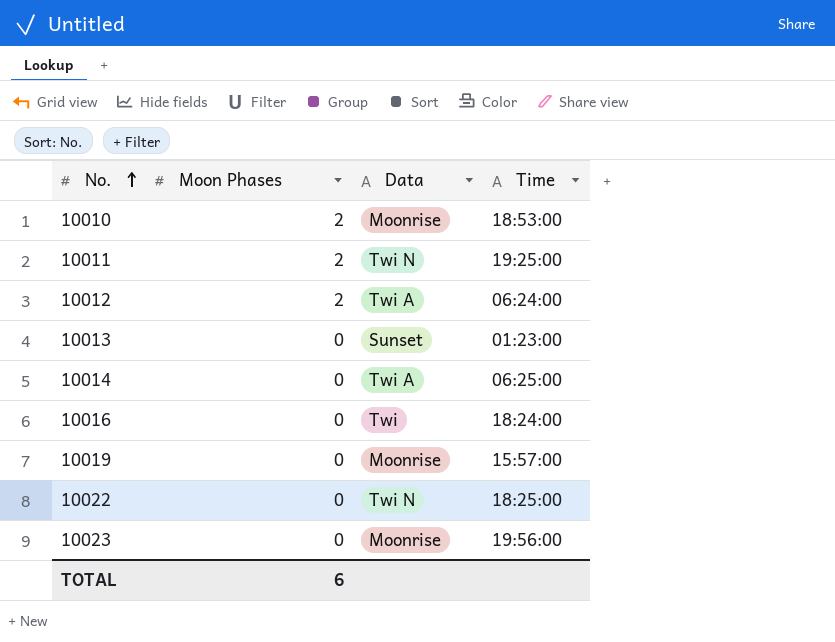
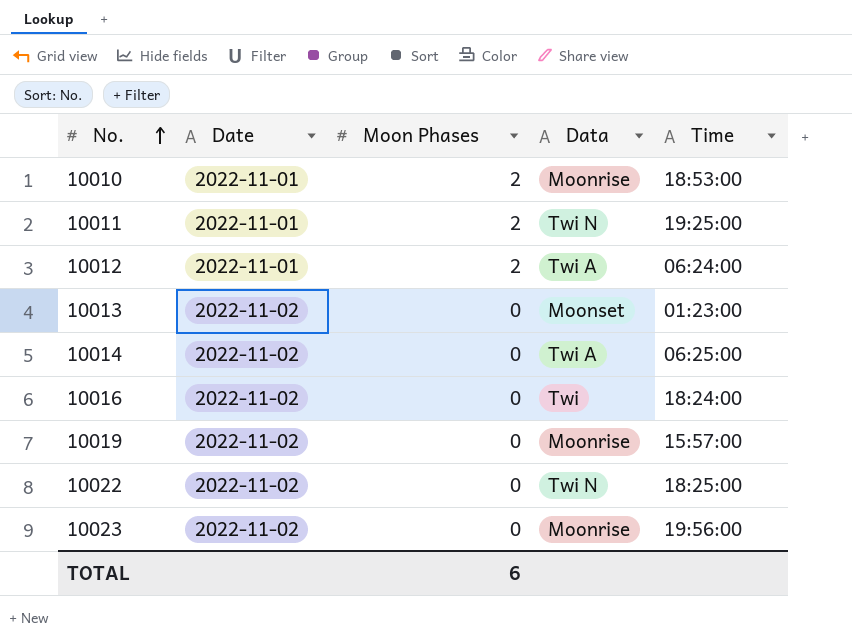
column Date | position: none -> 2
10013 | Data: Sunset -> Moonset

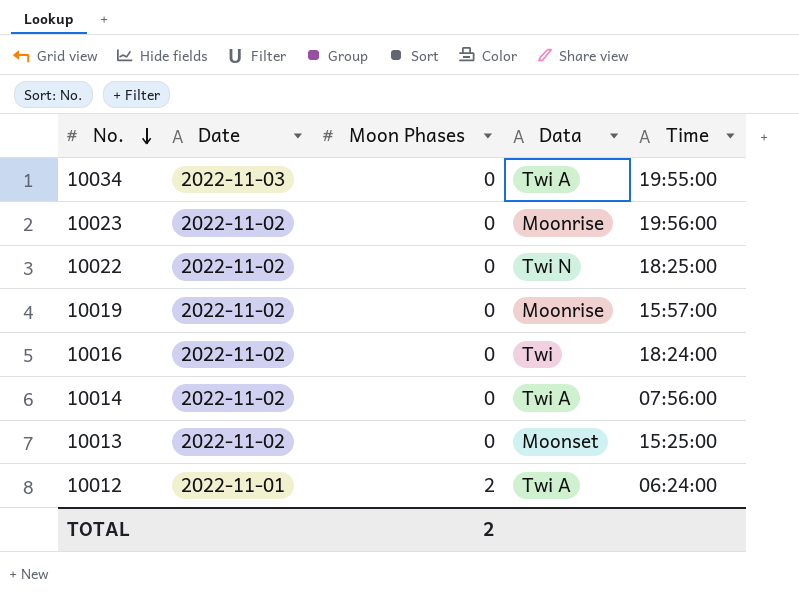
row order: No. ascending -> No. descending
row 10010: 2022-11-01 | 2 | Moonrise | 18:53:00 -> none
row 10011: 2022-11-01 | 2 | Twi N | 19:25:00 -> none
row 10034: none -> 2022-11-03 | 0 | Twi A | 19:55:00
10014 | Time: 06:25:00 -> 07:56:00
10013 | Time: 01:23:00 -> 15:25:00
TOTAL | Moon Phases: 6 -> 2

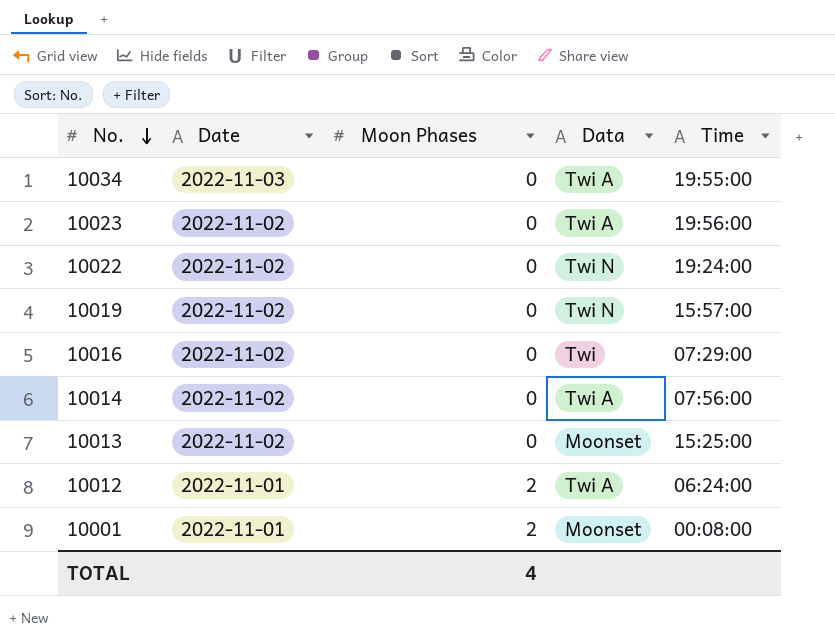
10023 | Data: Moonrise -> Twi A
10022 | Time: 18:25:00 -> 19:24:00
10019 | Data: Moonrise -> Twi N
10016 | Time: 18:24:00 -> 07:29:00
row 10001: none -> 2022-11-01 | 2 | Moonset | 00:08:00
TOTAL | Moon Phases: 2 -> 4

